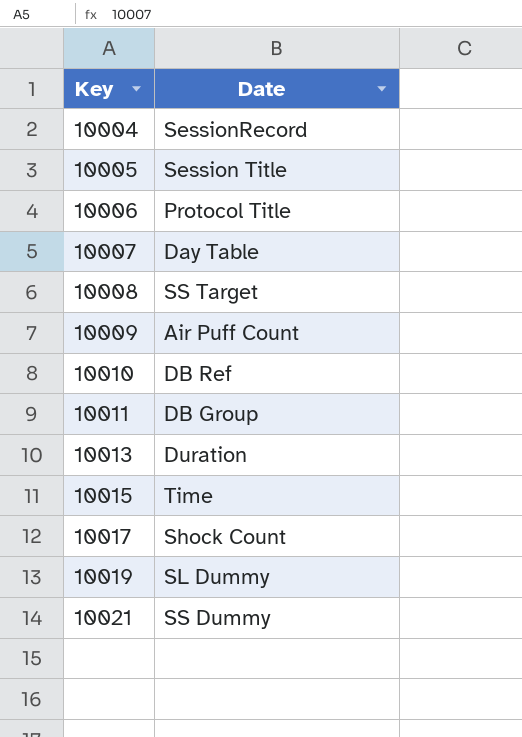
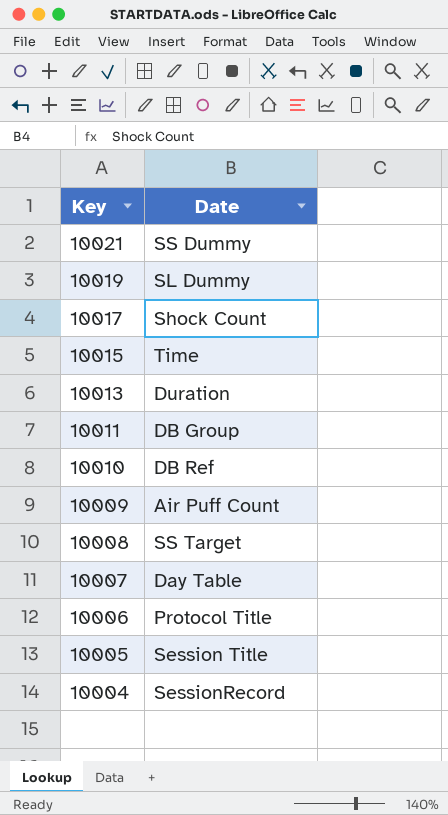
row order: Key ascending -> Key descending

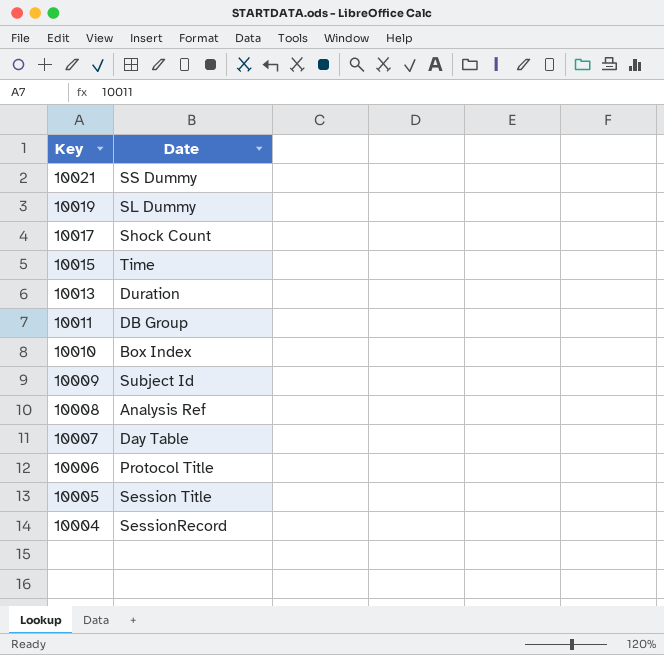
10010 | Date: DB Ref -> Box Index
10009 | Date: Air Puff Count -> Subject Id
10008 | Date: SS Target -> Analysis Ref

